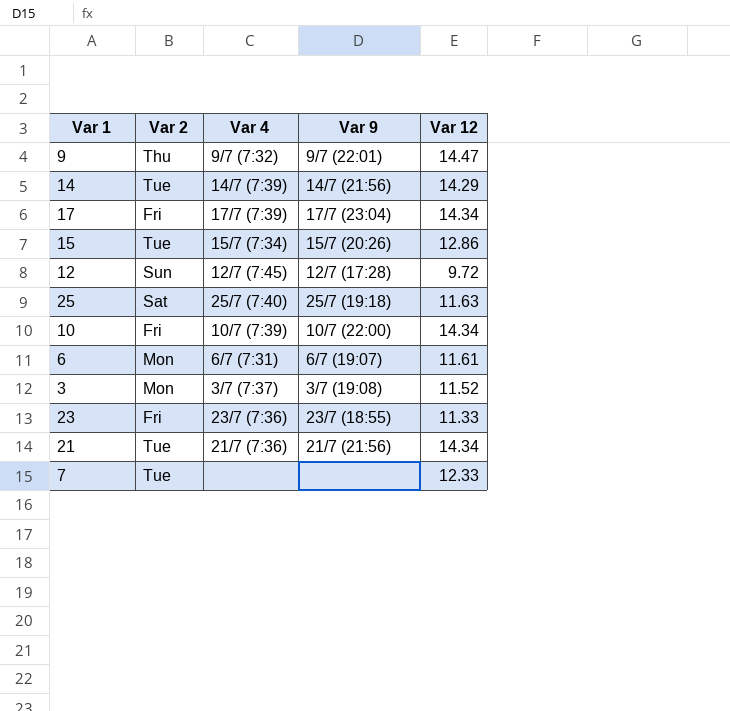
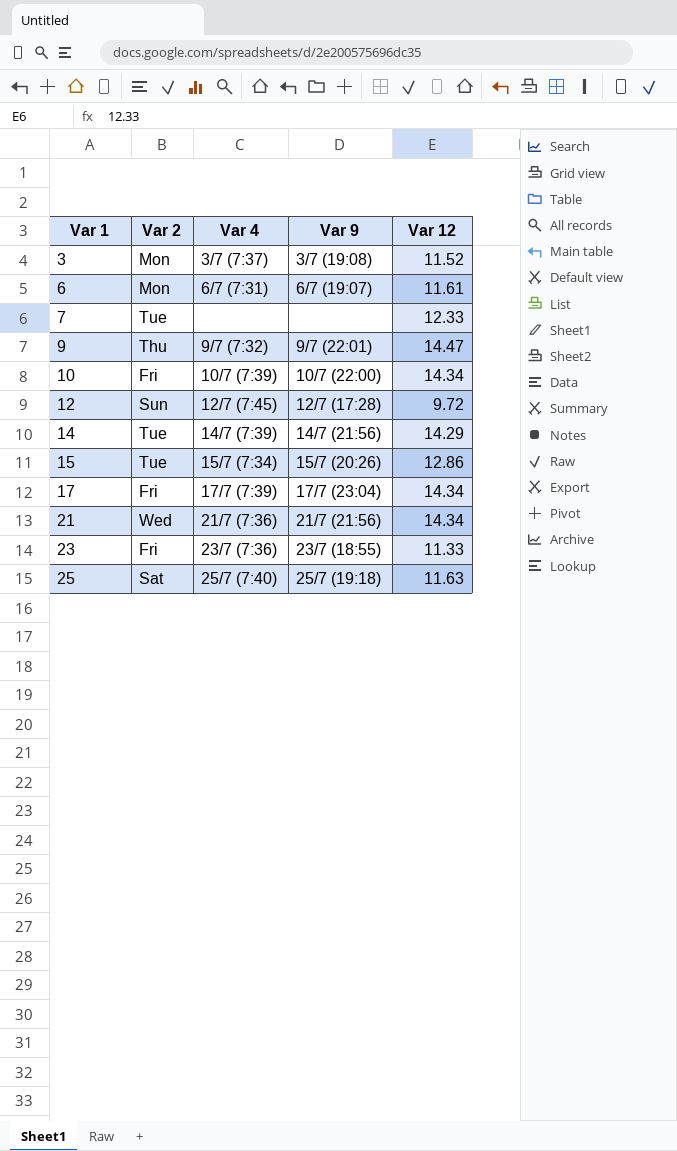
row order: none -> Var 1 ascending
21 | Var 2: Tue -> Wed

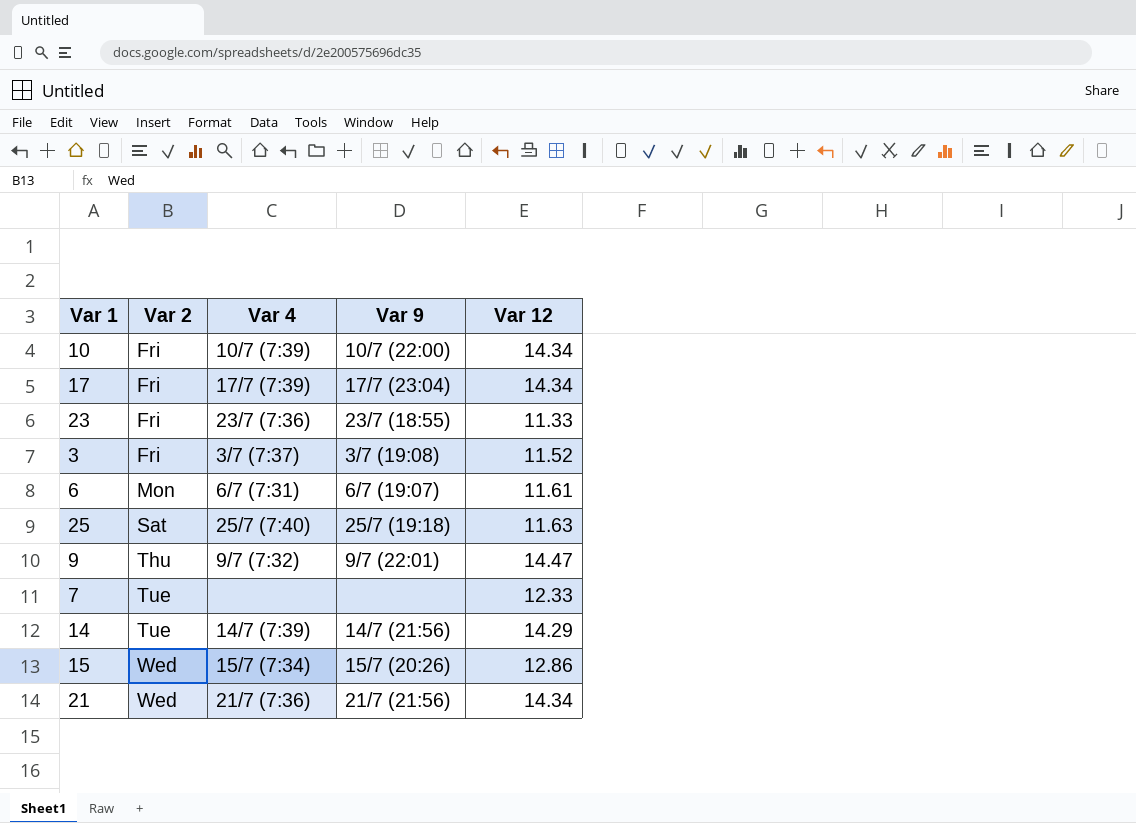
row order: Var 1 ascending -> Var 2 ascending
row 12: Sun | 12/7 (7:45) | 12/7 (17:28) | 9.72 -> none
3 | Var 2: Mon -> Fri
15 | Var 2: Tue -> Wed

